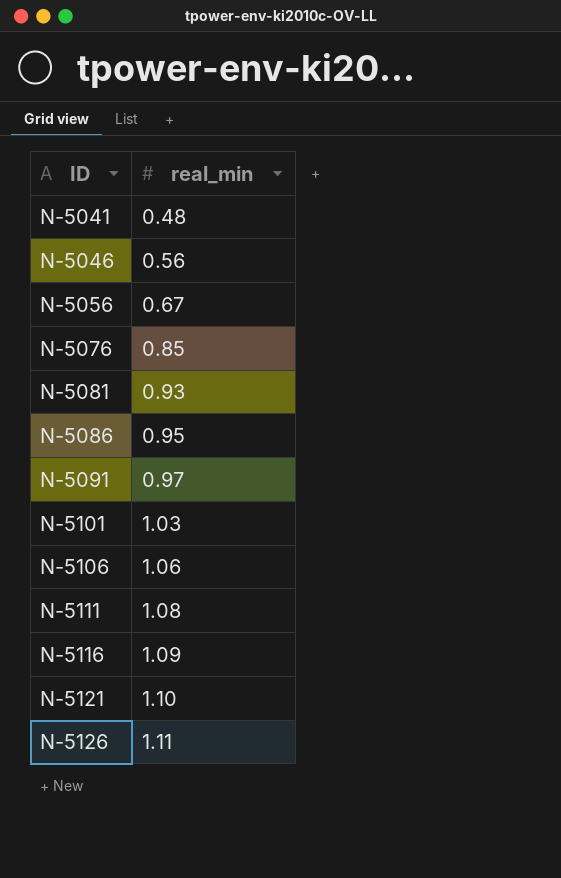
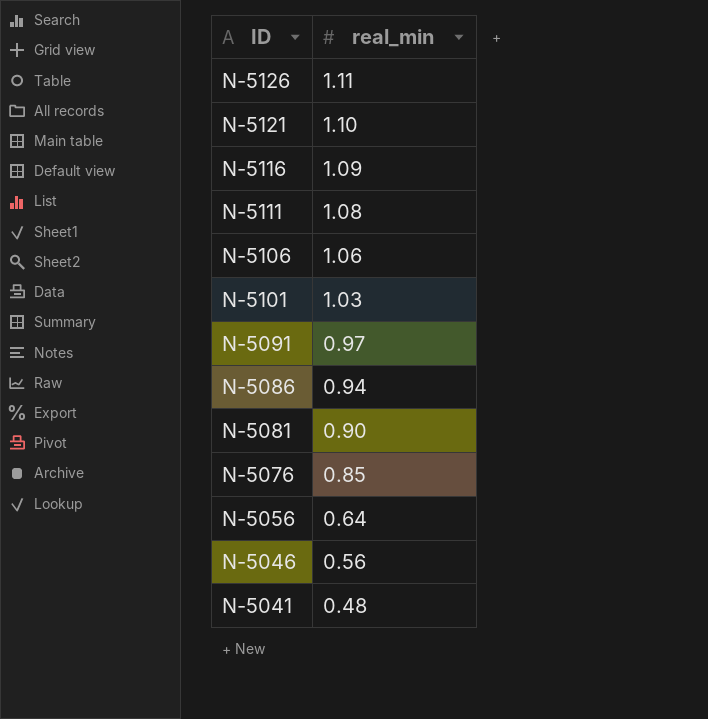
row order: ID ascending -> ID descending
N-5086 | real_min: 0.95 -> 0.94
N-5081 | real_min: 0.93 -> 0.90
N-5056 | real_min: 0.67 -> 0.64

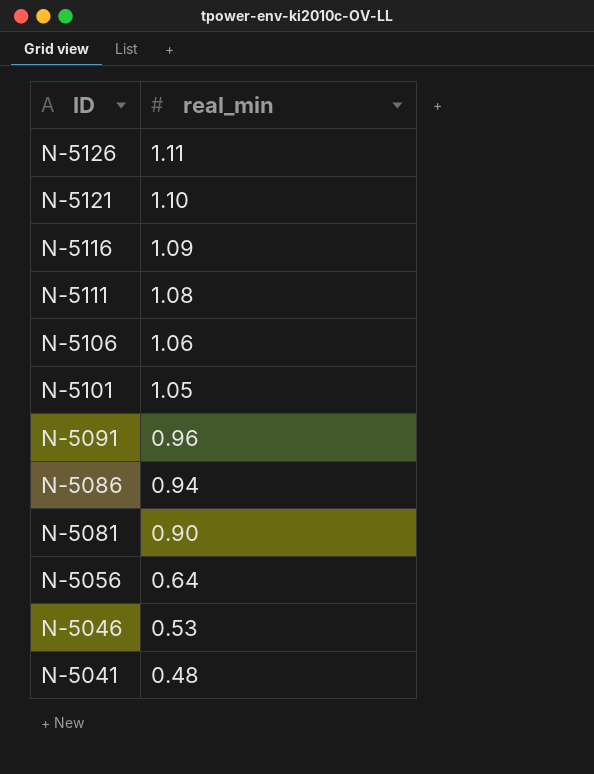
row N-5076: 0.85 -> none
N-5101 | real_min: 1.03 -> 1.05
N-5091 | real_min: 0.97 -> 0.96
N-5046 | real_min: 0.56 -> 0.53

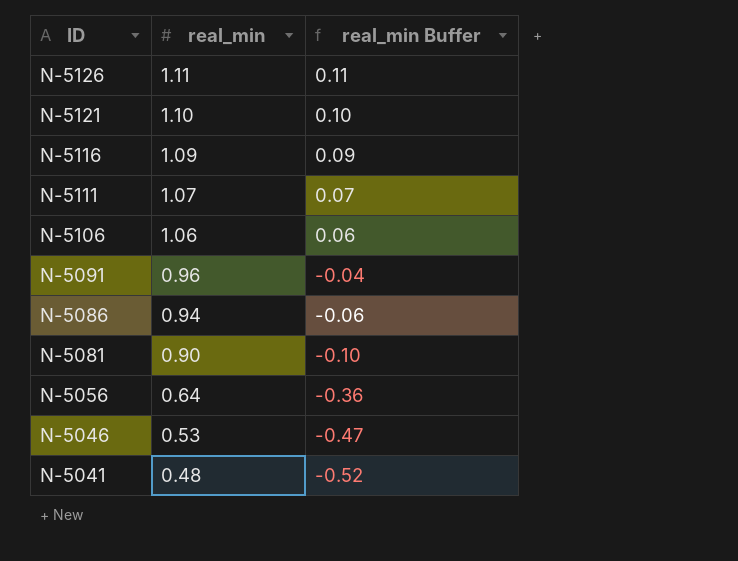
column real_min Buffer | formula: none -> [real_min] - 1
row N-5101: 1.05 -> none
N-5111 | real_min: 1.08 -> 1.07

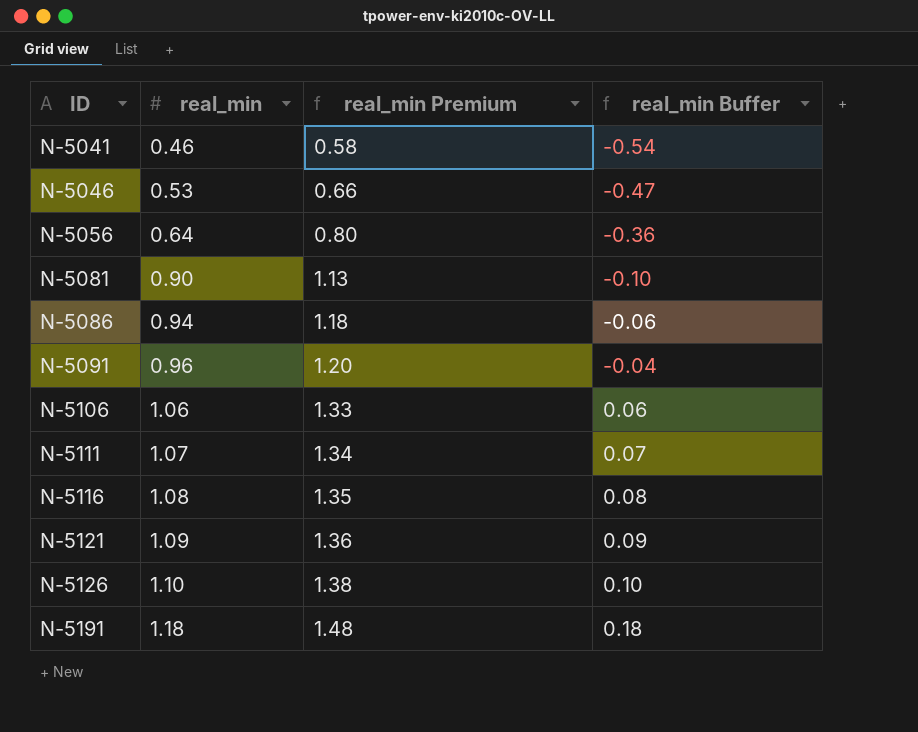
row order: ID descending -> ID ascending
column real_min Premium | formula: none -> [real_min] * 1.25
N-5041 | real_min: 0.48 -> 0.46
N-5041 | real_min Buffer: -0.52 -> -0.54
N-5116 | real_min: 1.09 -> 1.08
N-5116 | real_min Buffer: 0.09 -> 0.08
N-5121 | real_min: 1.10 -> 1.09
N-5121 | real_min Buffer: 0.10 -> 0.09
N-5126 | real_min: 1.11 -> 1.10
N-5126 | real_min Buffer: 0.11 -> 0.10
row N-5191: none -> 1.18 | 1.48 | 0.18

